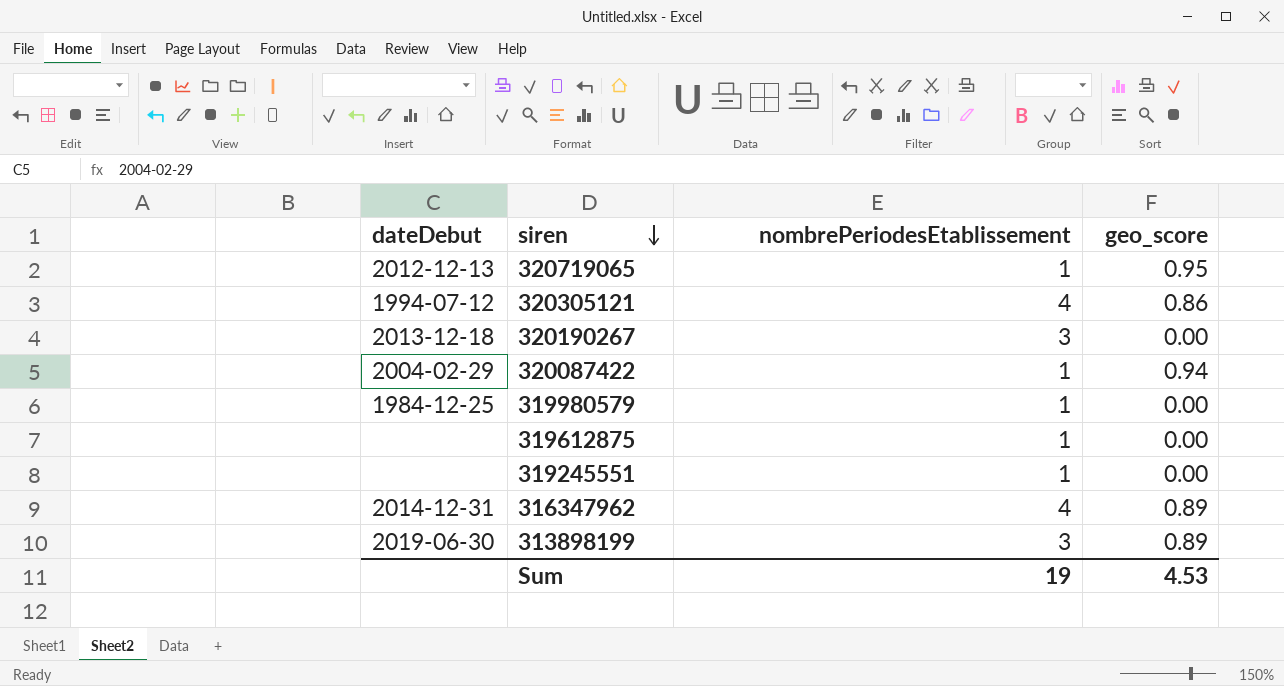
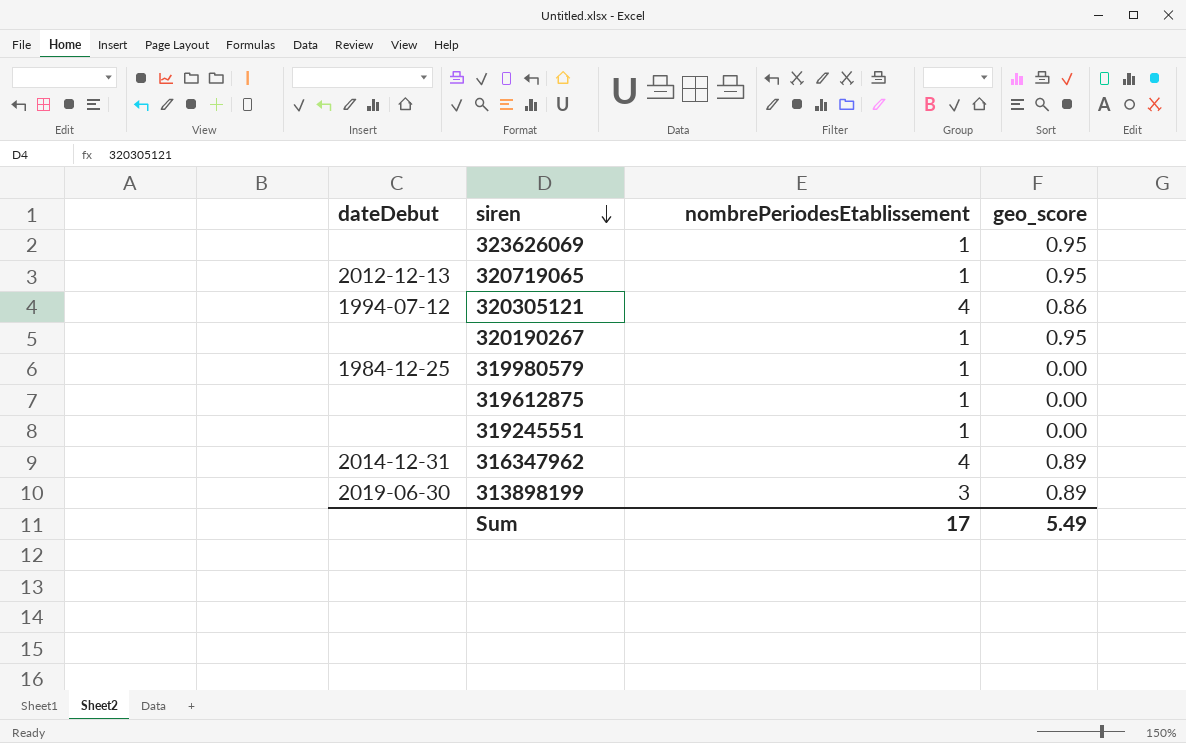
row 320087422: 2004-02-29 | 1 | 0.94 -> none
row 323626069: none -> none | 1 | 0.95
320190267 | dateDebut: 2013-12-18 -> none
320190267 | nombrePeriodesEtablissement: 3 -> 1
320190267 | geo_score: 0.00 -> 0.95
Sum | nombrePeriodesEtablissement: 19 -> 17
Sum | geo_score: 4.53 -> 5.49

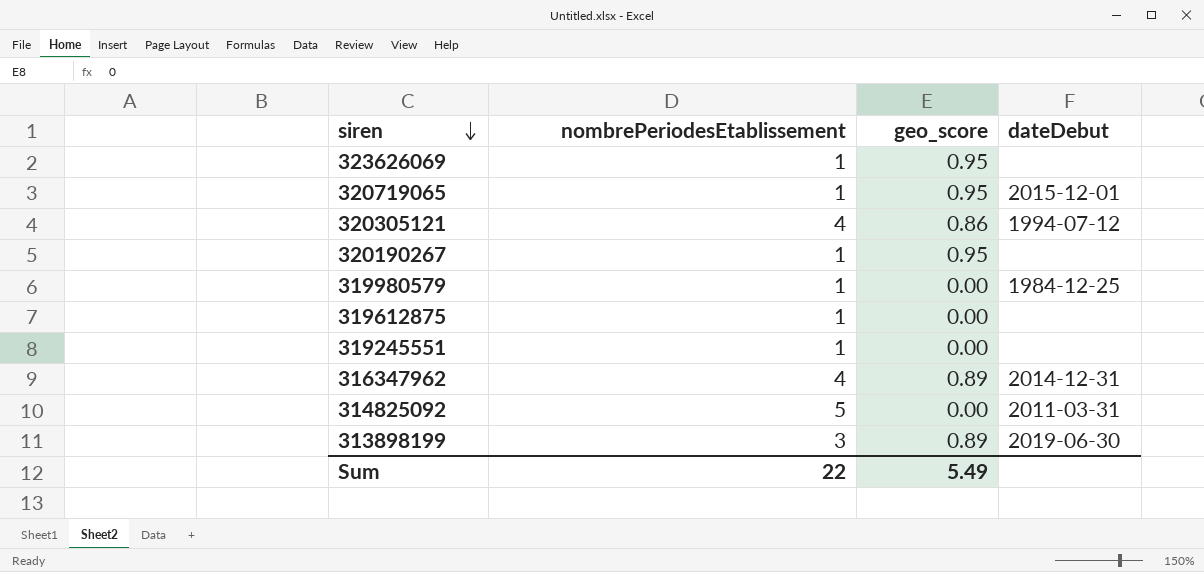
column dateDebut | position: 1 -> 4
320719065 | dateDebut: 2012-12-13 -> 2015-12-01
row 314825092: none -> 5 | 0.00 | 2011-03-31
Sum | nombrePeriodesEtablissement: 17 -> 22

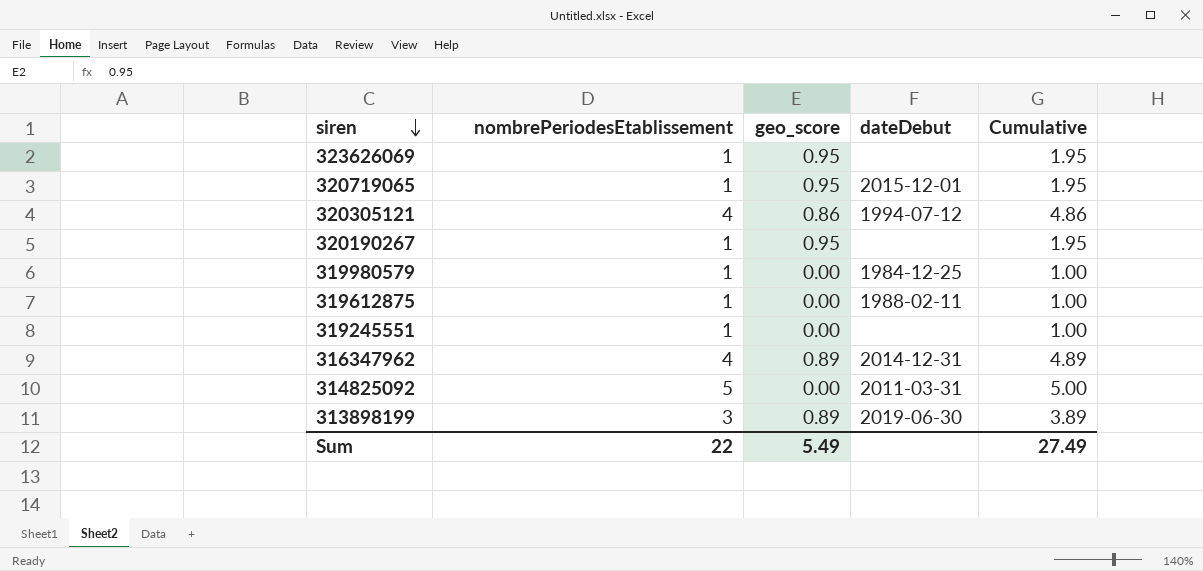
column Cumulative | formula: none -> [nombrePeriodesEtablissement] + [geo_score]
319612875 | dateDebut: none -> 1988-02-11

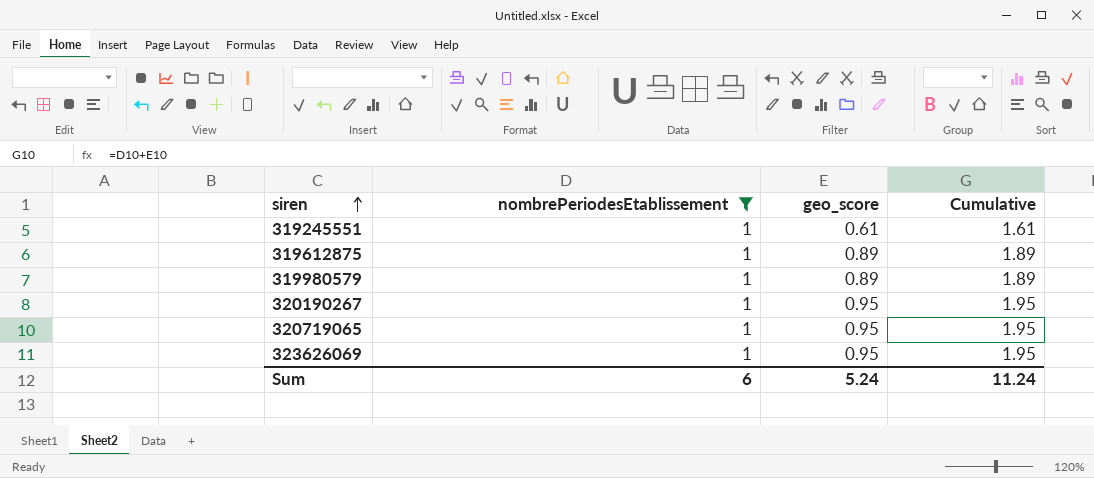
filter: none -> nombrePeriodesEtablissement = 1
row order: siren descending -> siren ascending
column dateDebut | position: 4 -> none
319245551 | geo_score: 0.00 -> 0.61
319245551 | Cumulative: 1.00 -> 1.61
319612875 | geo_score: 0.00 -> 0.89
319612875 | Cumulative: 1.00 -> 1.89
319980579 | geo_score: 0.00 -> 0.89
319980579 | Cumulative: 1.00 -> 1.89
Sum | nombrePeriodesEtablissement: 22 -> 6
Sum | geo_score: 5.49 -> 5.24
Sum | Cumulative: 27.49 -> 11.24

